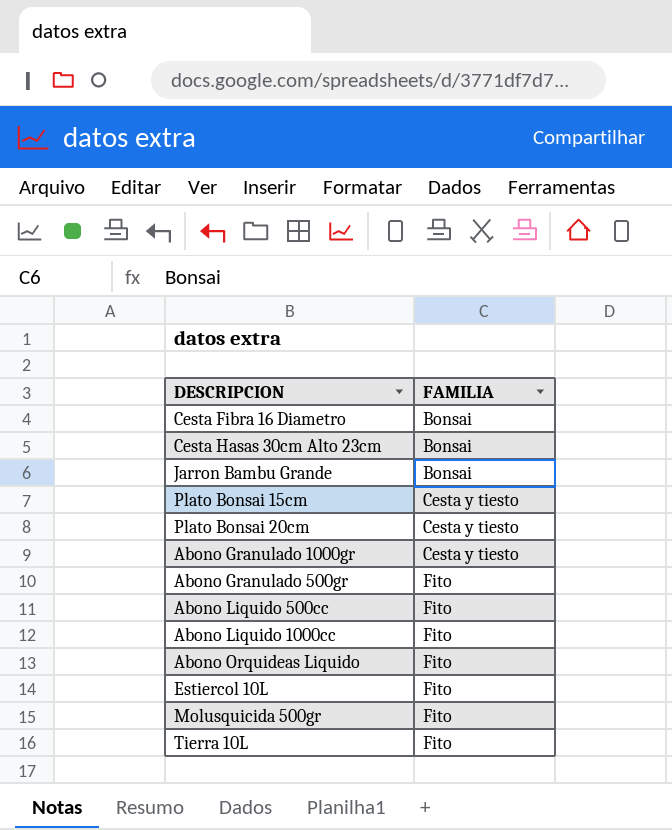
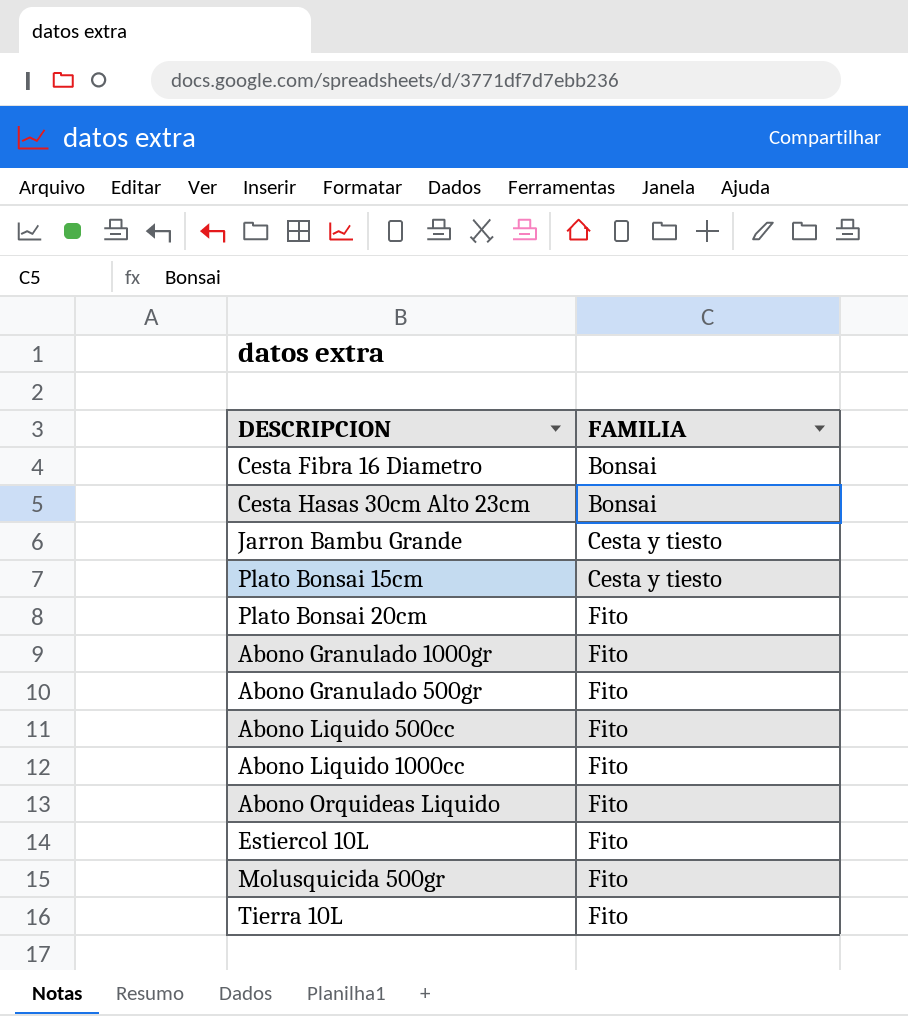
Jarron Bambu Grande | FAMILIA: Bonsai -> Cesta y tiesto
Plato Bonsai 20cm | FAMILIA: Cesta y tiesto -> Fito
Abono Granulado 1000gr | FAMILIA: Cesta y tiesto -> Fito

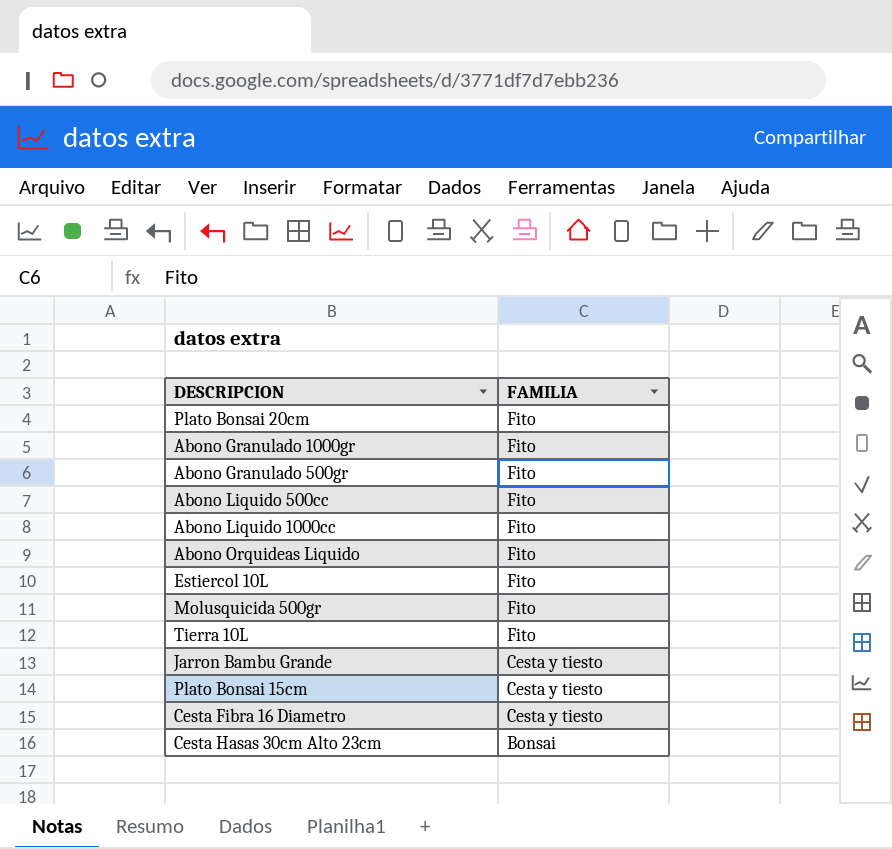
row order: FAMILIA ascending -> FAMILIA descending
Cesta Fibra 16 Diametro | FAMILIA: Bonsai -> Cesta y tiesto

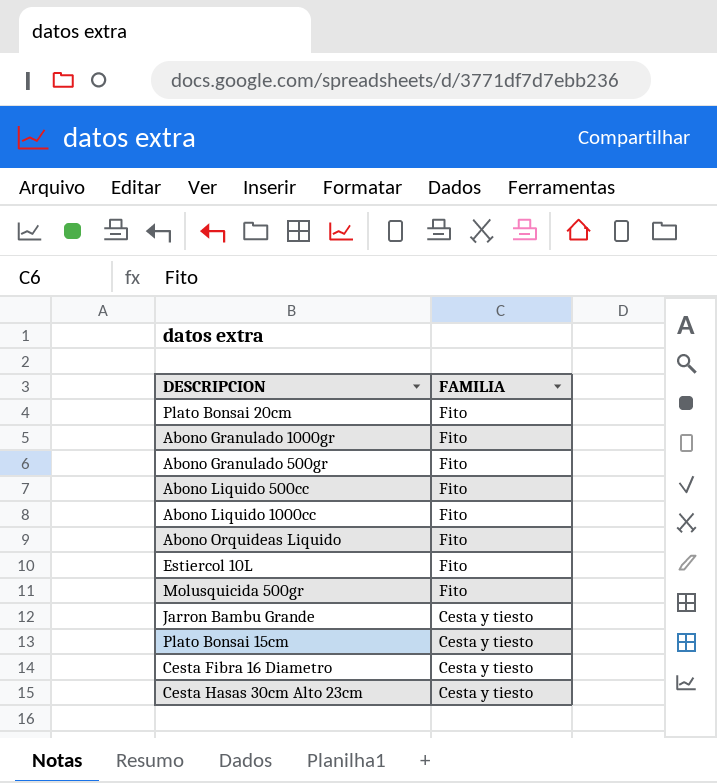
row Tierra 10L: Fito -> none
Cesta Hasas 30cm Alto 23cm | FAMILIA: Bonsai -> Cesta y tiesto

